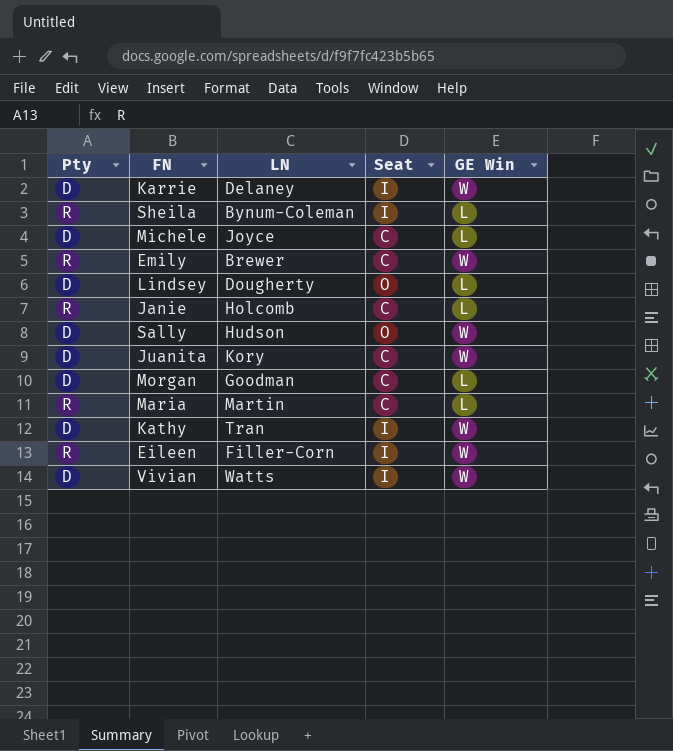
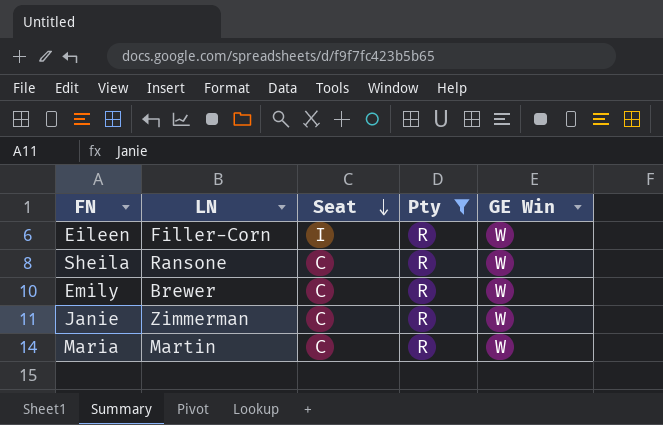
filter: none -> Pty = R
row order: none -> Seat descending
column Pty | position: 1 -> 4
Sheila | LN: Bynum-Coleman -> Ransone
Sheila | Seat: I -> C
Sheila | GE Win: L -> W
Janie | LN: Holcomb -> Zimmerman
Janie | GE Win: L -> W
Maria | GE Win: L -> W

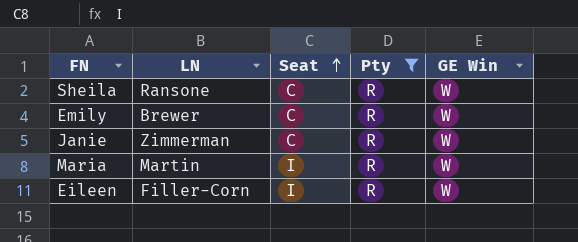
row order: Seat descending -> Seat ascending
Maria | Seat: C -> I

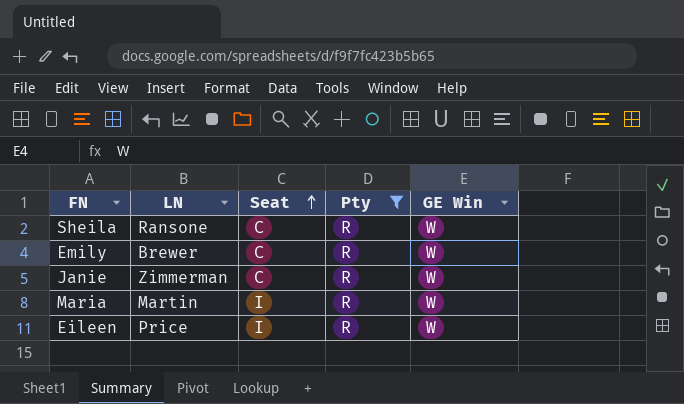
Eileen | LN: Filler-Corn -> Price

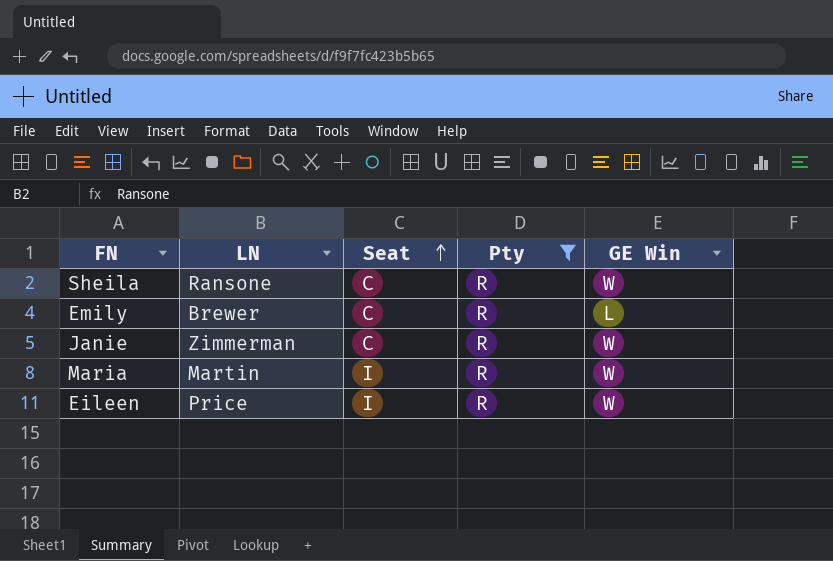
Emily | GE Win: W -> L

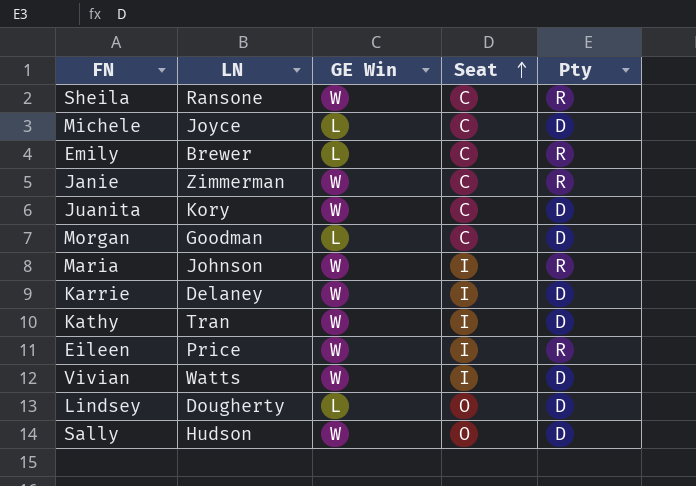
filter: Pty = R -> none
column GE Win | position: 5 -> 3
Maria | LN: Martin -> Johnson

